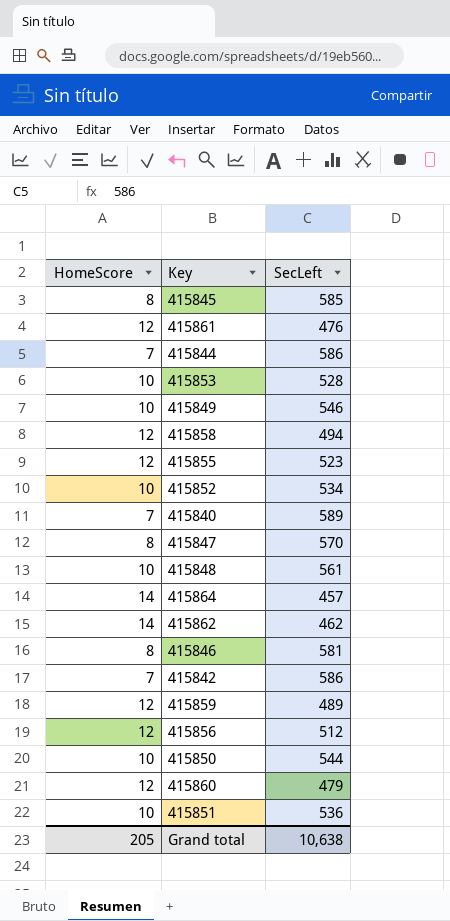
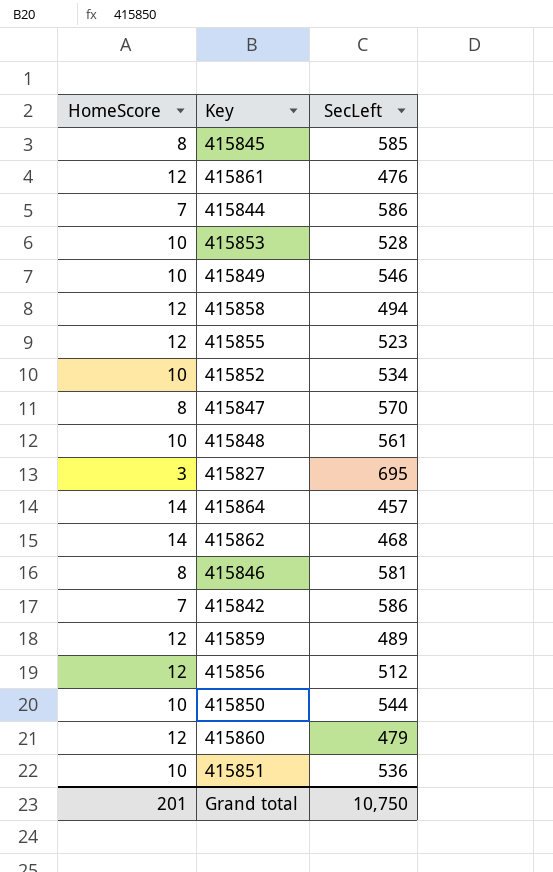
row 415840: 7 | 589 -> none
row 415827: none -> 3 | 695
415862 | SecLeft: 462 -> 468
Grand total | HomeScore: 205 -> 201
Grand total | SecLeft: 10,638 -> 10,750

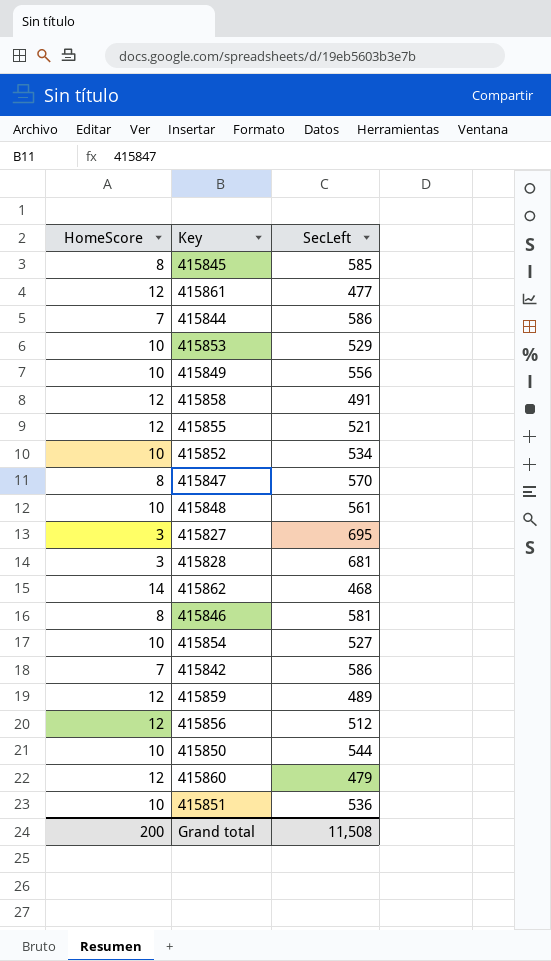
row 415864: 14 | 457 -> none
415861 | SecLeft: 476 -> 477
415853 | SecLeft: 528 -> 529
415849 | SecLeft: 546 -> 556
415858 | SecLeft: 494 -> 491
415855 | SecLeft: 523 -> 521
row 415828: none -> 3 | 681
row 415854: none -> 10 | 527
Grand total | HomeScore: 201 -> 200
Grand total | SecLeft: 10,750 -> 11,508

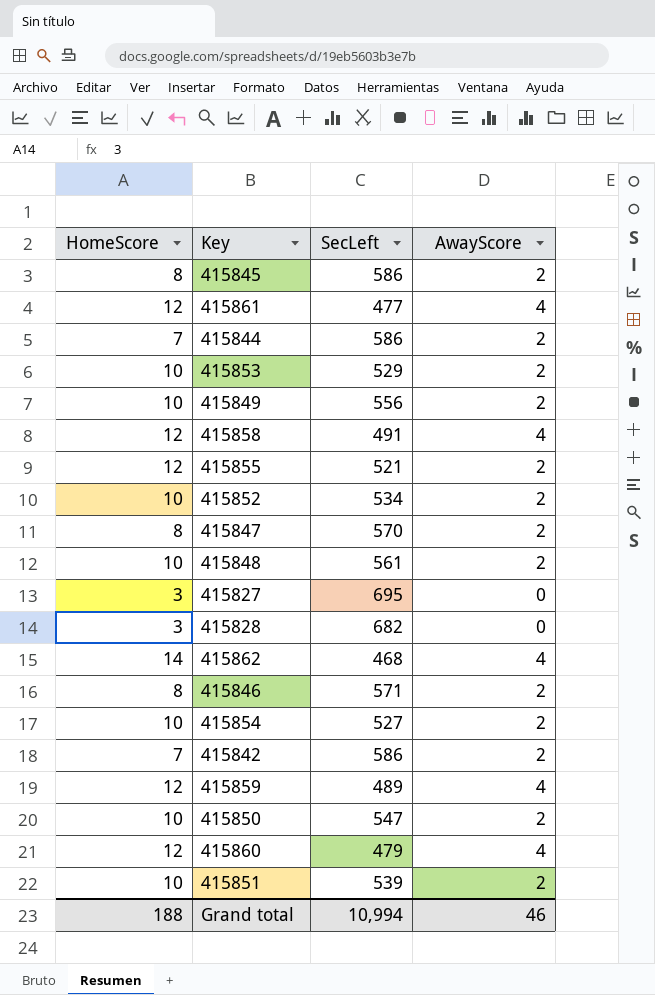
column AwayScore | position: none -> 4
row 415856: 12 | 512 -> none
415845 | SecLeft: 585 -> 586
415828 | SecLeft: 681 -> 682
415846 | SecLeft: 581 -> 571
415850 | SecLeft: 544 -> 547
415851 | SecLeft: 536 -> 539
Grand total | HomeScore: 200 -> 188
Grand total | SecLeft: 11,508 -> 10,994

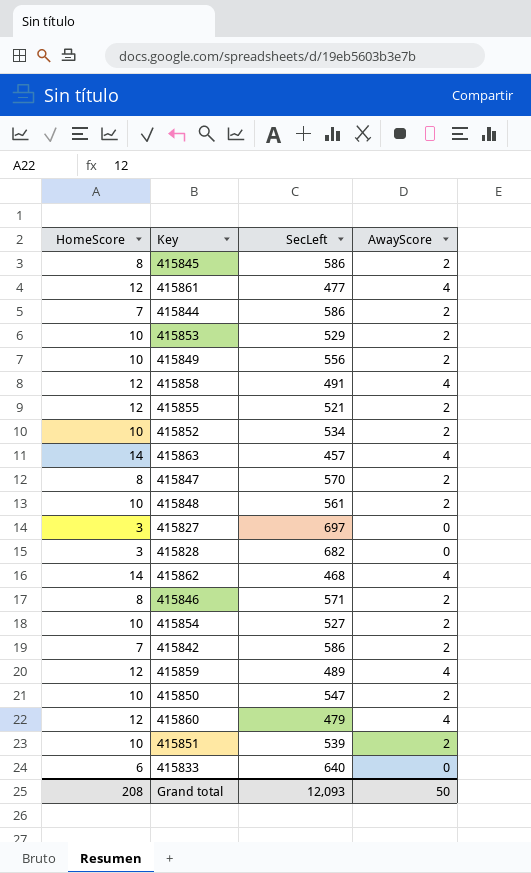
row 415863: none -> 14 | 457 | 4
415827 | SecLeft: 695 -> 697
row 415833: none -> 6 | 640 | 0
Grand total | HomeScore: 188 -> 208
Grand total | SecLeft: 10,994 -> 12,093
Grand total | AwayScore: 46 -> 50

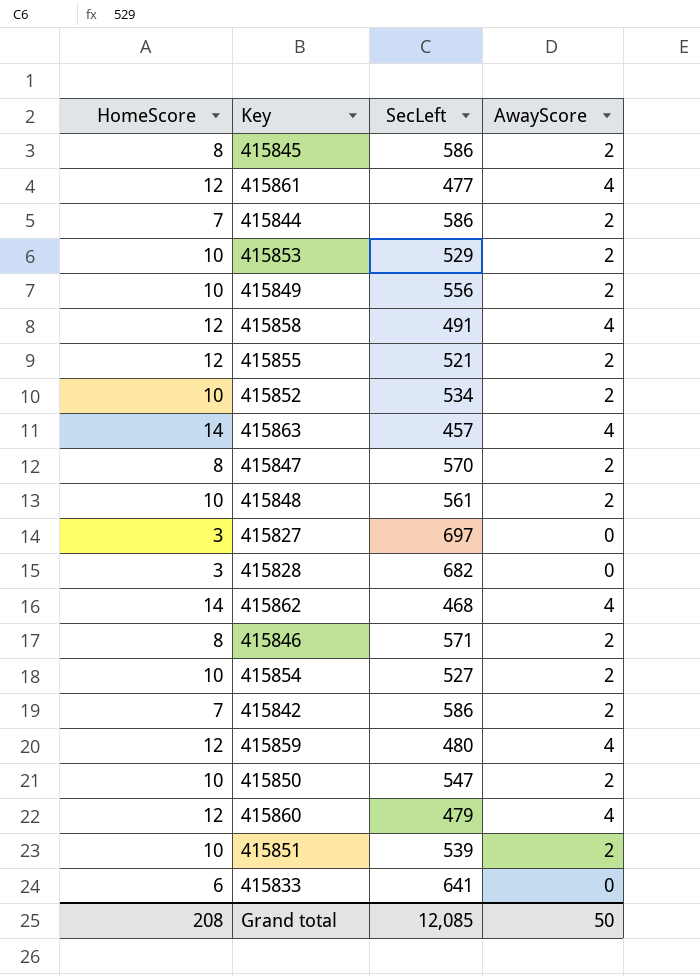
415859 | SecLeft: 489 -> 480
415833 | SecLeft: 640 -> 641
Grand total | SecLeft: 12,093 -> 12,085

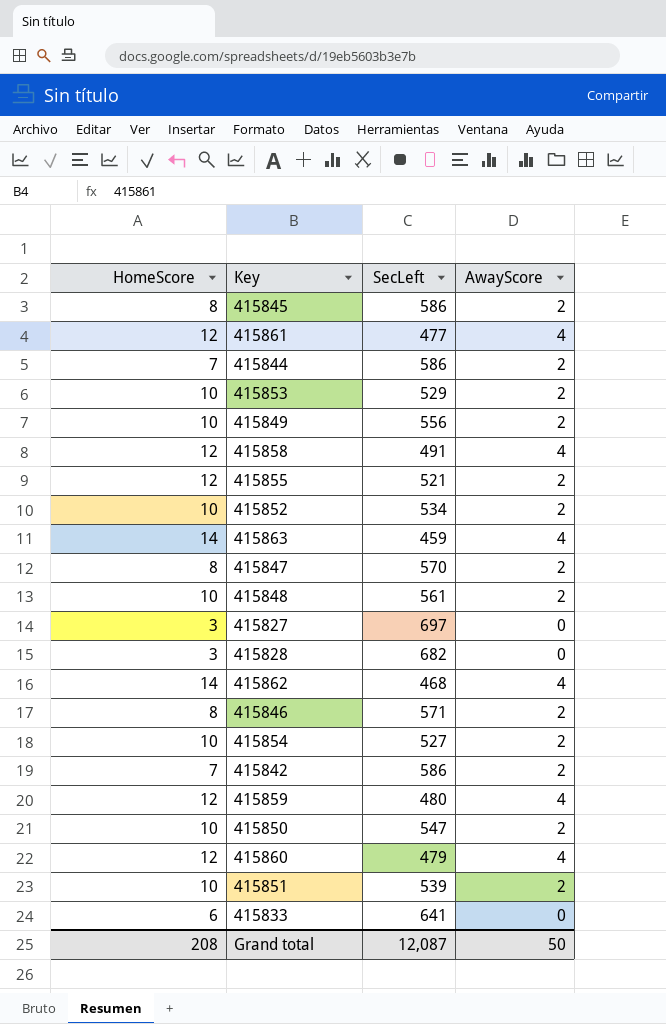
415863 | SecLeft: 457 -> 459
Grand total | SecLeft: 12,085 -> 12,087

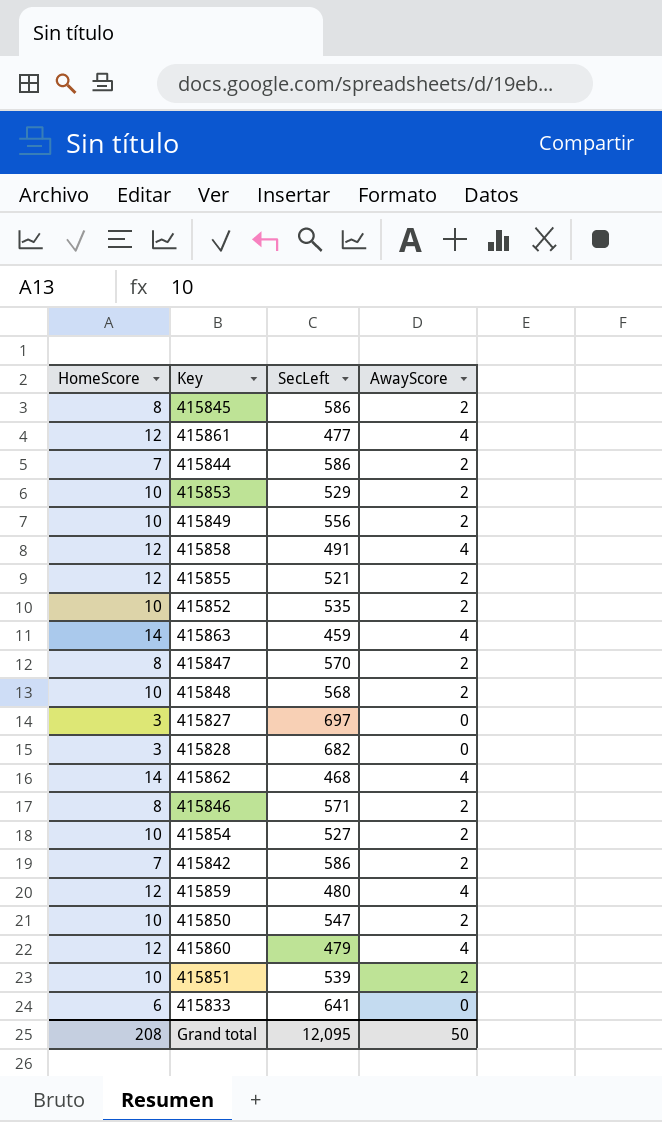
415852 | SecLeft: 534 -> 535
415848 | SecLeft: 561 -> 568
Grand total | SecLeft: 12,087 -> 12,095

